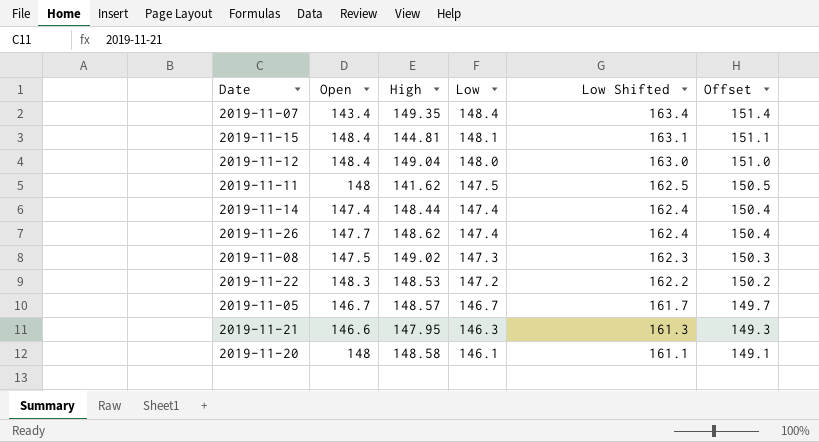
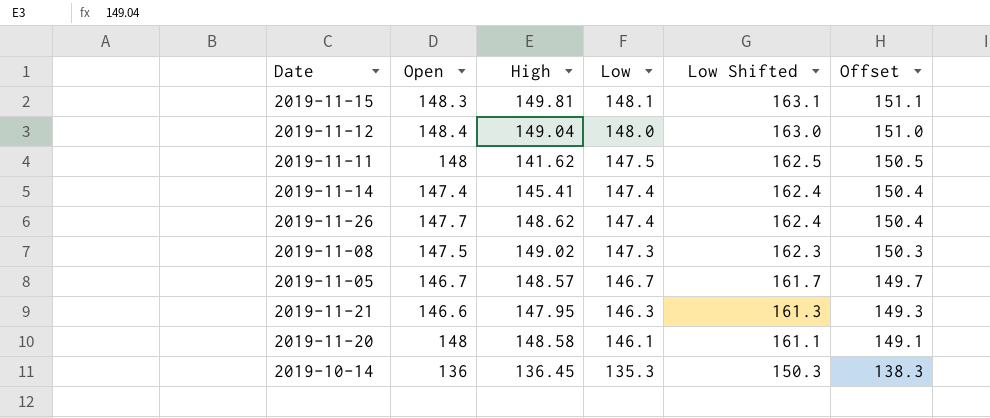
row 2019-11-07: 143.4 | 149.35 | 148.4 | 163.4 | 151.4 -> none
row 2019-11-22: 148.3 | 148.53 | 147.2 | 162.2 | 150.2 -> none
2019-11-15 | Open: 148.4 -> 148.3
2019-11-15 | High: 144.81 -> 149.81
2019-11-14 | High: 148.44 -> 145.41
row 2019-10-14: none -> 136 | 136.45 | 135.3 | 150.3 | 138.3

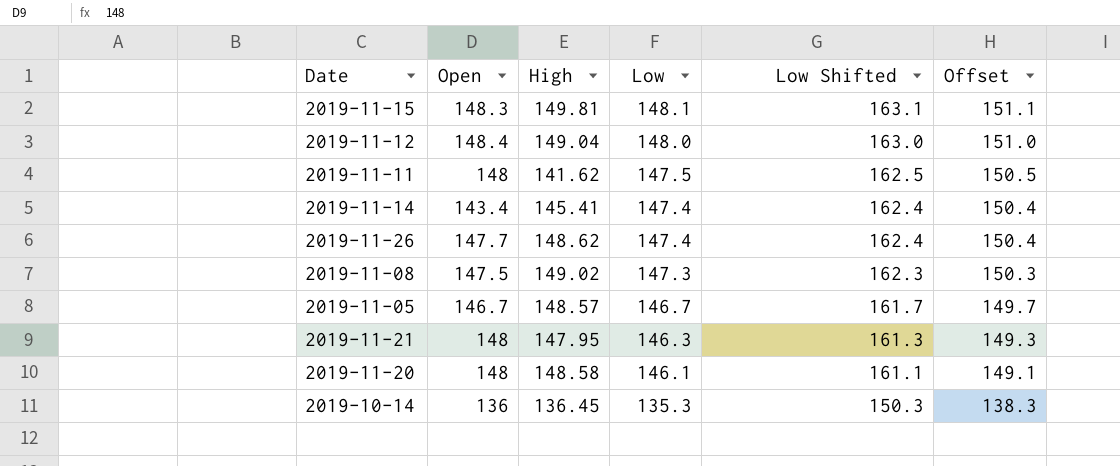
2019-11-14 | Open: 147.4 -> 143.4
2019-11-21 | Open: 146.6 -> 148

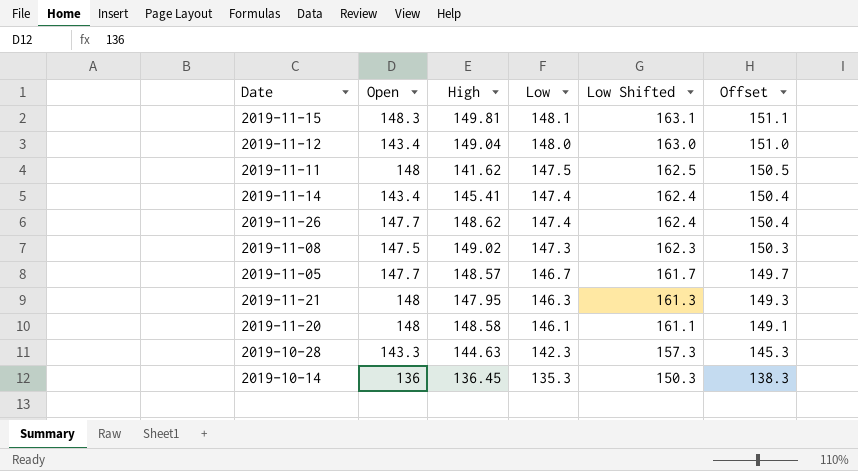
2019-11-12 | Open: 148.4 -> 143.4
2019-11-05 | Open: 146.7 -> 147.7
row 2019-10-28: none -> 143.3 | 144.63 | 142.3 | 157.3 | 145.3

